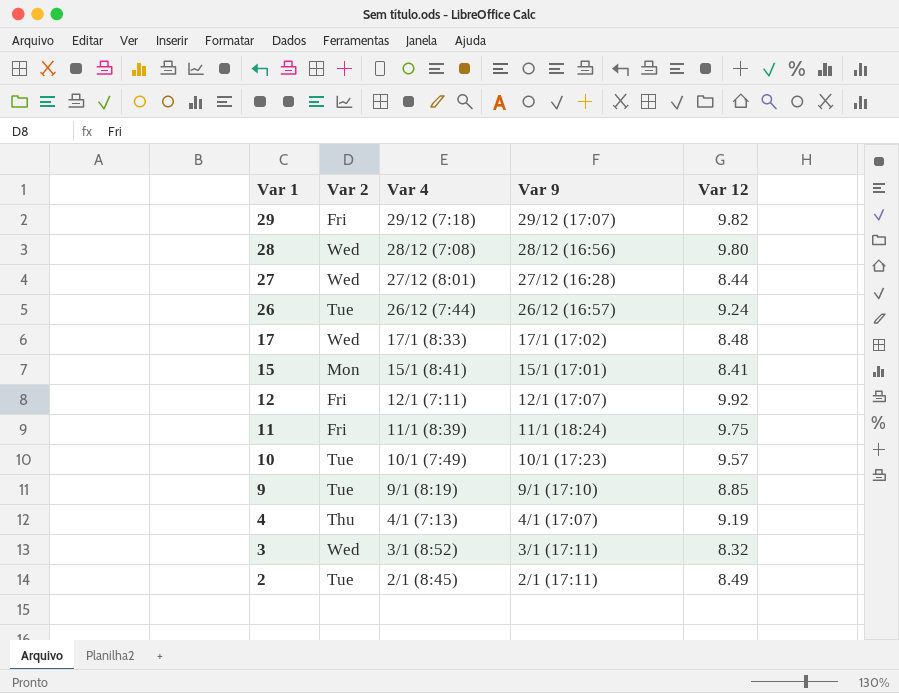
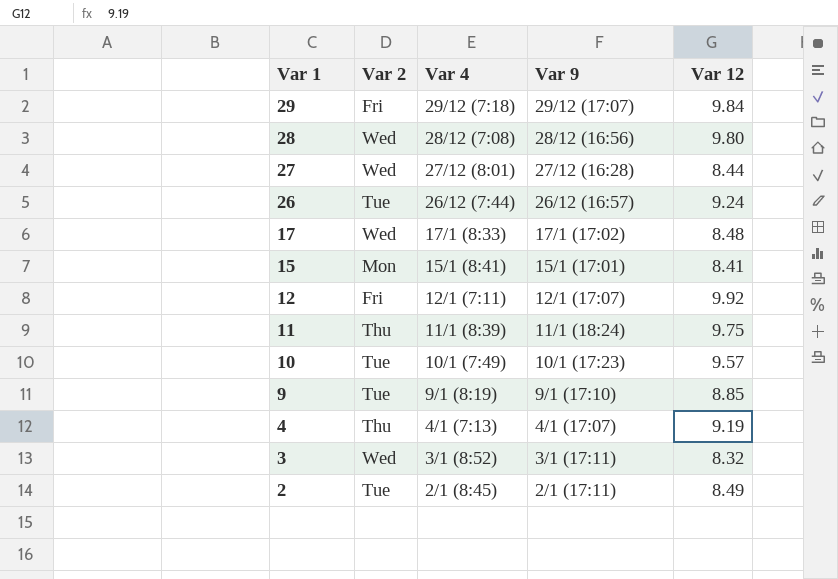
29 | Var 12: 9.82 -> 9.84
11 | Var 2: Fri -> Thu

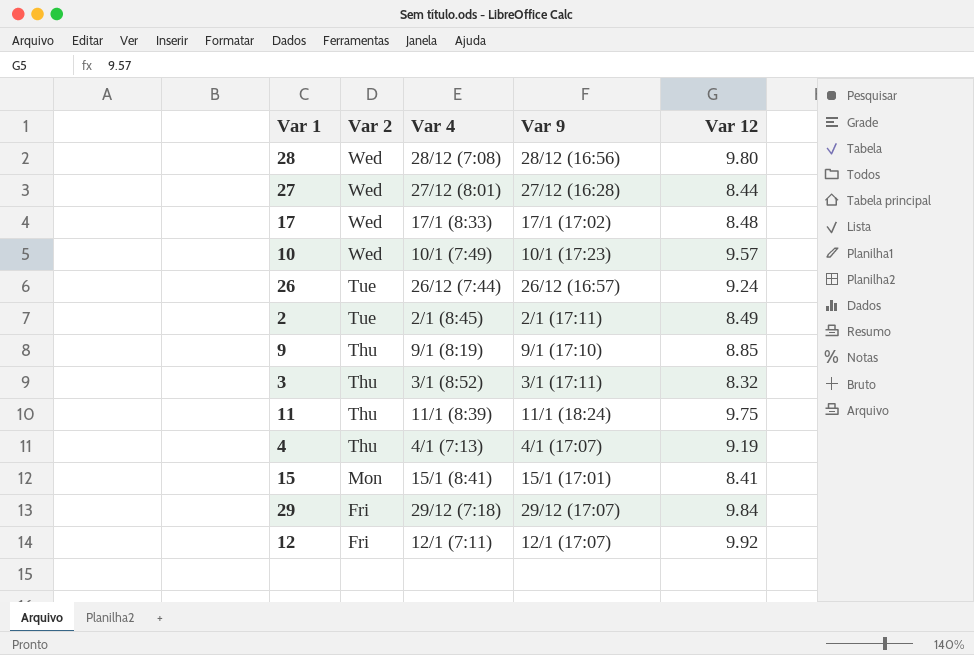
row order: Var 1 descending -> Var 2 descending
10 | Var 2: Tue -> Wed
9 | Var 2: Tue -> Thu
3 | Var 2: Wed -> Thu

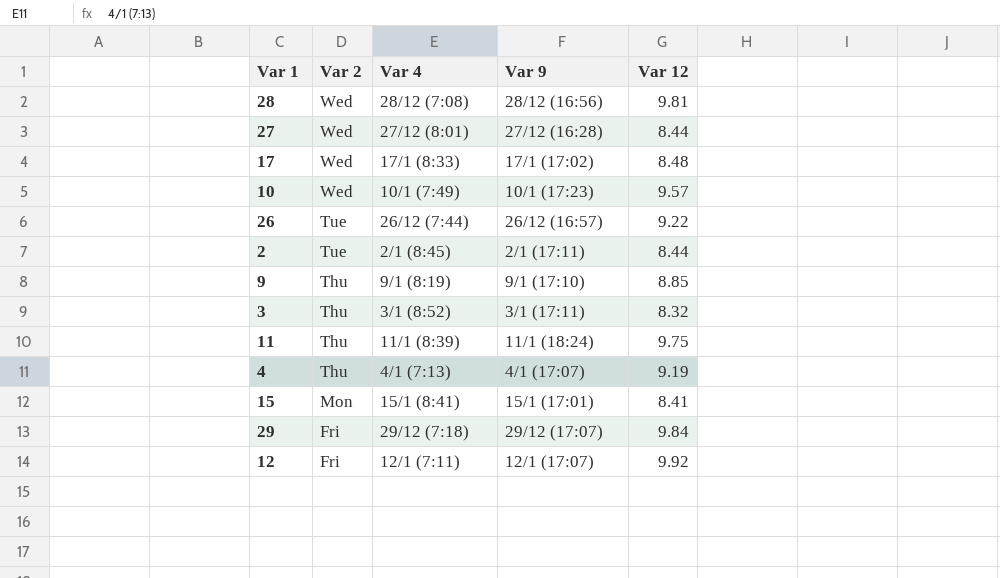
28 | Var 12: 9.80 -> 9.81
26 | Var 12: 9.24 -> 9.22
2 | Var 12: 8.49 -> 8.44

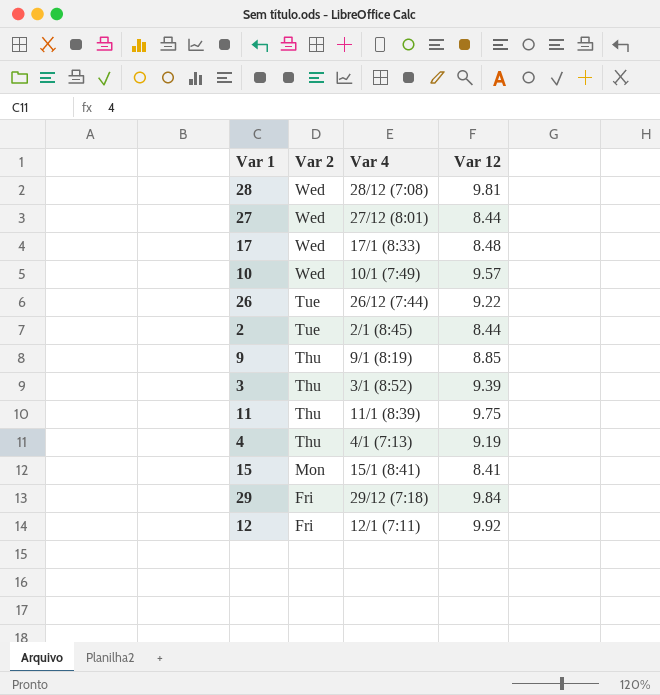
column Var 9 | position: 4 -> none
3 | Var 12: 8.32 -> 9.39

